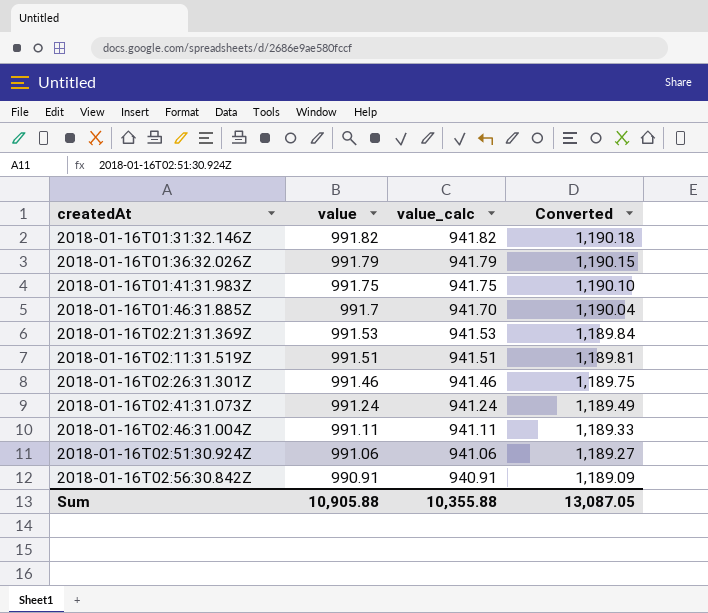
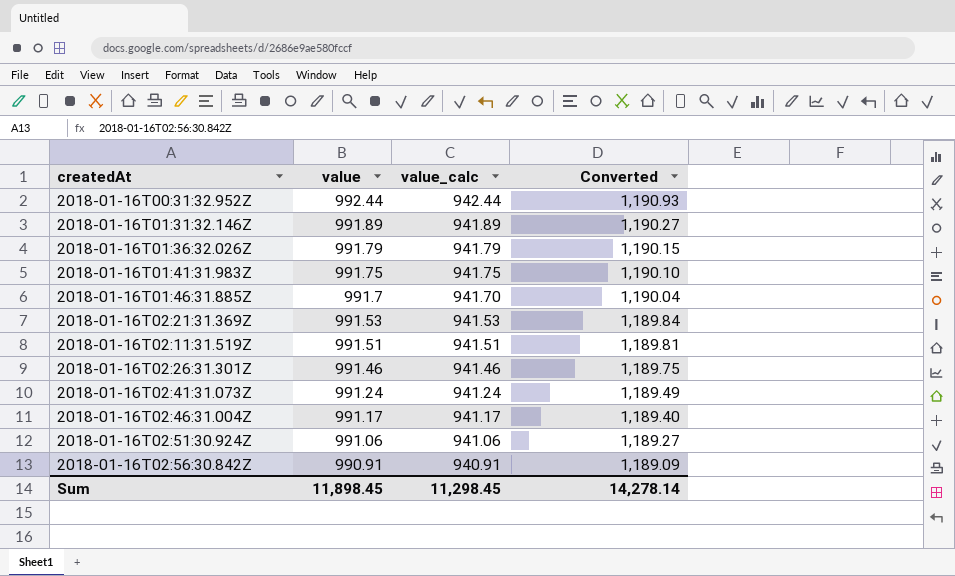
row 2018-01-16T00:31:32.952Z: none -> 992.44 | 942.44 | 1,190.93
2018-01-16T01:31:32.146Z | value: 991.82 -> 991.89
2018-01-16T01:31:32.146Z | value_calc: 941.82 -> 941.89
2018-01-16T01:31:32.146Z | Converted: 1,190.18 -> 1,190.27
2018-01-16T02:46:31.004Z | value: 991.11 -> 991.17
2018-01-16T02:46:31.004Z | value_calc: 941.11 -> 941.17
2018-01-16T02:46:31.004Z | Converted: 1,189.33 -> 1,189.40
Sum | value: 10,905.88 -> 11,898.45
Sum | value_calc: 10,355.88 -> 11,298.45
Sum | Converted: 13,087.05 -> 14,278.14

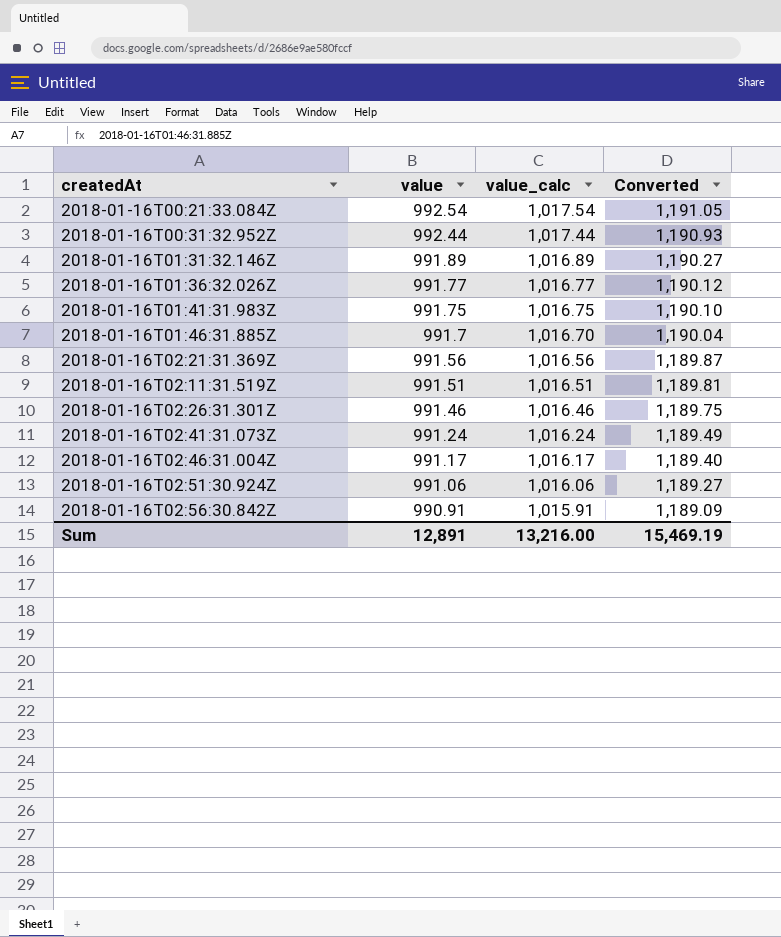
column value_calc | formula: [value] - 50 -> [value] + 25
row 2018-01-16T00:21:33.084Z: none -> 992.54 | 1,017.54 | 1,191.05
2018-01-16T01:36:32.026Z | value: 991.79 -> 991.77
2018-01-16T01:36:32.026Z | Converted: 1,190.15 -> 1,190.12
2018-01-16T02:21:31.369Z | value: 991.53 -> 991.56
2018-01-16T02:21:31.369Z | Converted: 1,189.84 -> 1,189.87
Sum | value: 11,898.45 -> 12,891
Sum | value_calc: 11,298.45 -> 13,216.00
Sum | Converted: 14,278.14 -> 15,469.19

